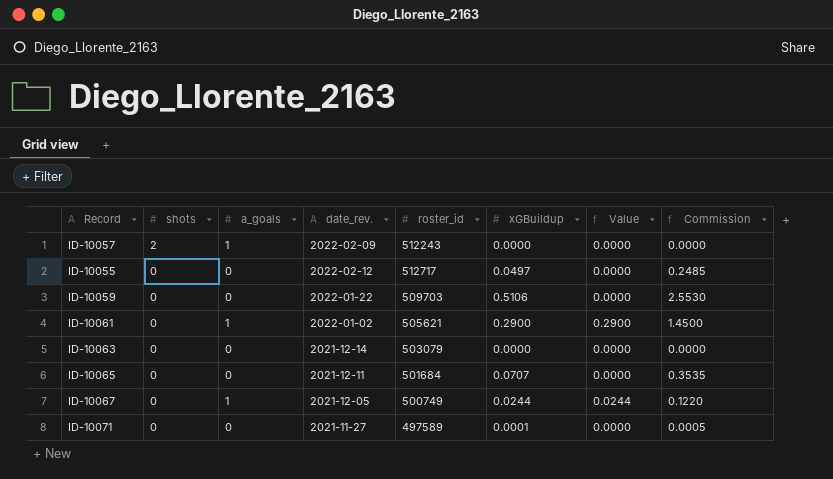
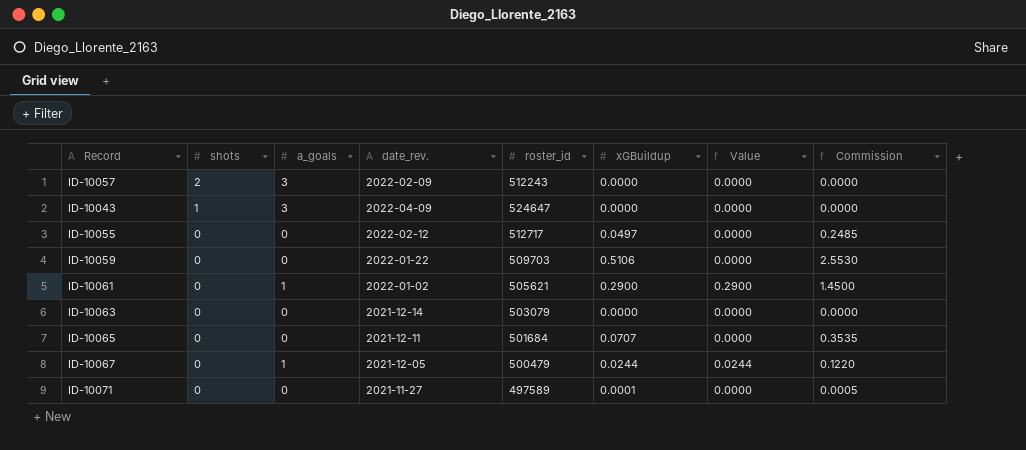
ID-10057 | a_goals: 1 -> 3
row ID-10043: none -> 1 | 3 | 2022-04-09 | 524647 | 0.0000 | 0.0000 | 0.0000
ID-10067 | roster_id: 500749 -> 500479

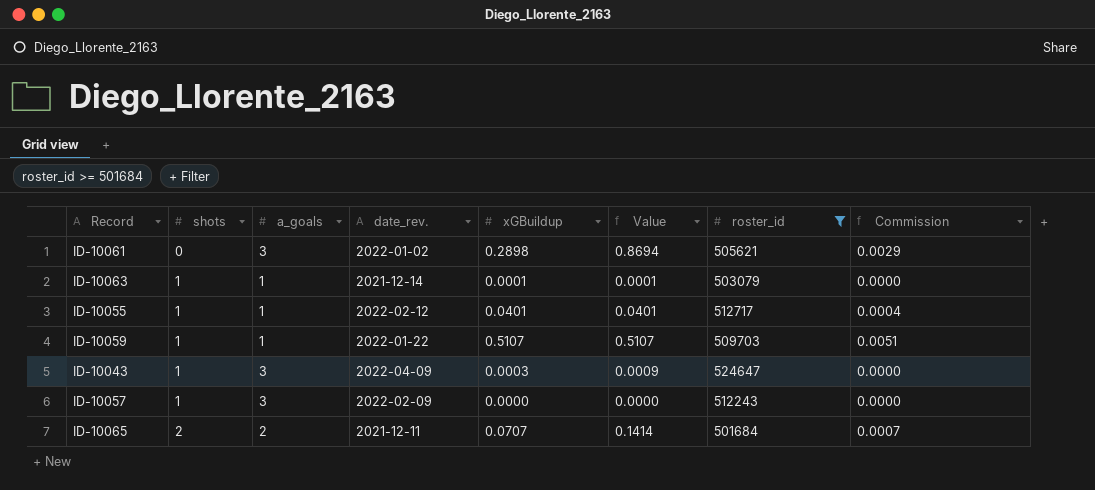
filter: none -> roster_id >= 501684
row order: shots descending -> shots ascending
column roster_id | position: 5 -> 7
column Commission | formula: [xGBuildup] * 5 -> [xGBuildup] * 0.01
ID-10061 | a_goals: 1 -> 3
ID-10061 | xGBuildup: 0.2900 -> 0.2898
ID-10061 | Value: 0.2900 -> 0.8694
ID-10063 | shots: 0 -> 1
ID-10063 | a_goals: 0 -> 1
ID-10063 | xGBuildup: 0.0000 -> 0.0001
ID-10063 | Value: 0.0000 -> 0.0001
ID-10055 | shots: 0 -> 1
ID-10055 | a_goals: 0 -> 1
ID-10055 | xGBuildup: 0.0497 -> 0.0401
ID-10055 | Value: 0.0000 -> 0.0401
ID-10059 | shots: 0 -> 1
ID-10059 | a_goals: 0 -> 1
ID-10059 | xGBuildup: 0.5106 -> 0.5107
ID-10059 | Value: 0.0000 -> 0.5107
ID-10043 | xGBuildup: 0.0000 -> 0.0003
ID-10043 | Value: 0.0000 -> 0.0009
ID-10057 | shots: 2 -> 1
ID-10065 | shots: 0 -> 2
ID-10065 | a_goals: 0 -> 2
ID-10065 | Value: 0.0000 -> 0.1414

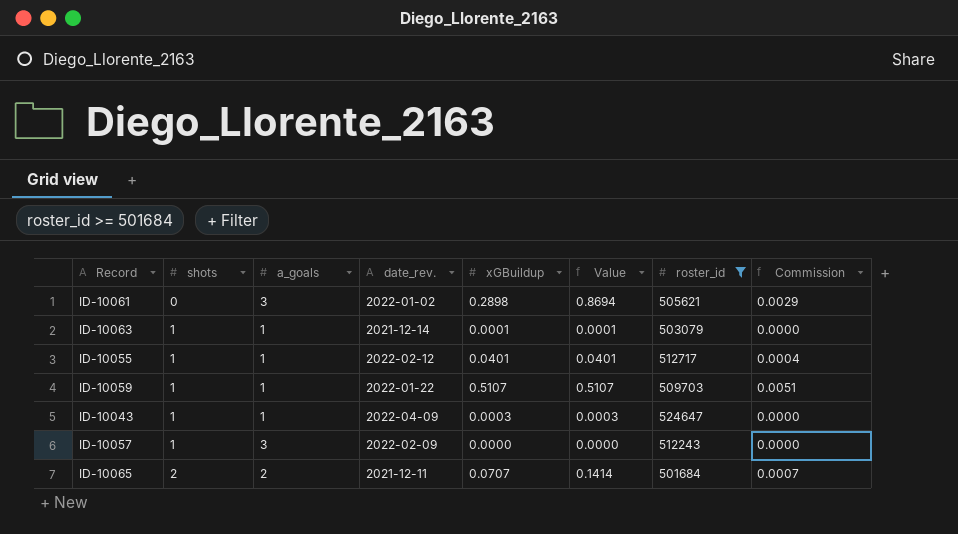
ID-10043 | a_goals: 3 -> 1
ID-10043 | Value: 0.0009 -> 0.0003

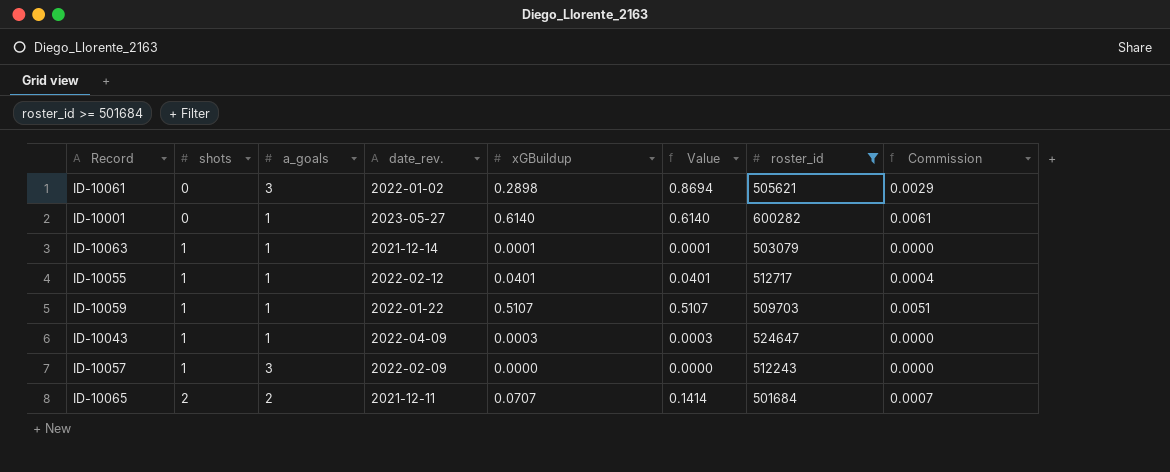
row ID-10001: none -> 0 | 1 | 2023-05-27 | 0.6140 | 0.6140 | 600282 | 0.0061

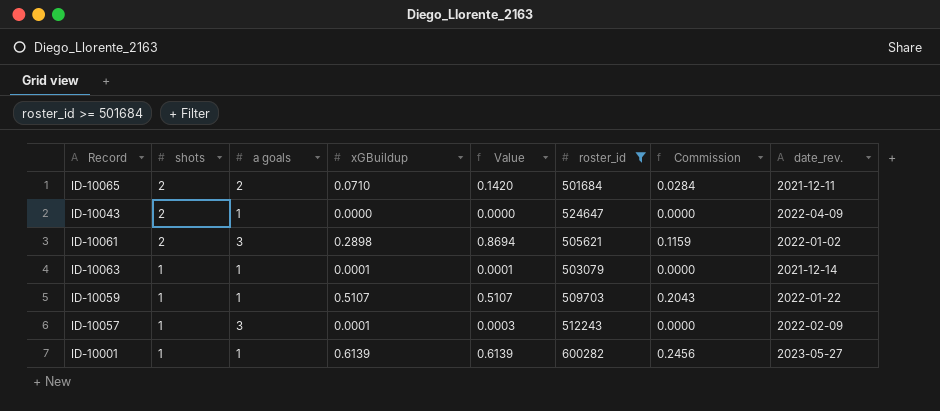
row order: shots ascending -> shots descending
column name: a_goals -> a goals
column Commission | formula: [xGBuildup] * 0.01 -> [xGBuildup] * 0.4
column date_rev. | position: 4 -> 8
row ID-10055: 1 | 1 | 2022-02-12 | 0.0401 | 0.0401 | 512717 | 0.0004 -> none
ID-10065 | xGBuildup: 0.0707 -> 0.0710
ID-10065 | Value: 0.1414 -> 0.1420
ID-10043 | shots: 1 -> 2
ID-10043 | xGBuildup: 0.0003 -> 0.0000
ID-10043 | Value: 0.0003 -> 0.0000
ID-10061 | shots: 0 -> 2
ID-10057 | xGBuildup: 0.0000 -> 0.0001
ID-10057 | Value: 0.0000 -> 0.0003
ID-10001 | shots: 0 -> 1
ID-10001 | xGBuildup: 0.6140 -> 0.6139
ID-10001 | Value: 0.6140 -> 0.6139

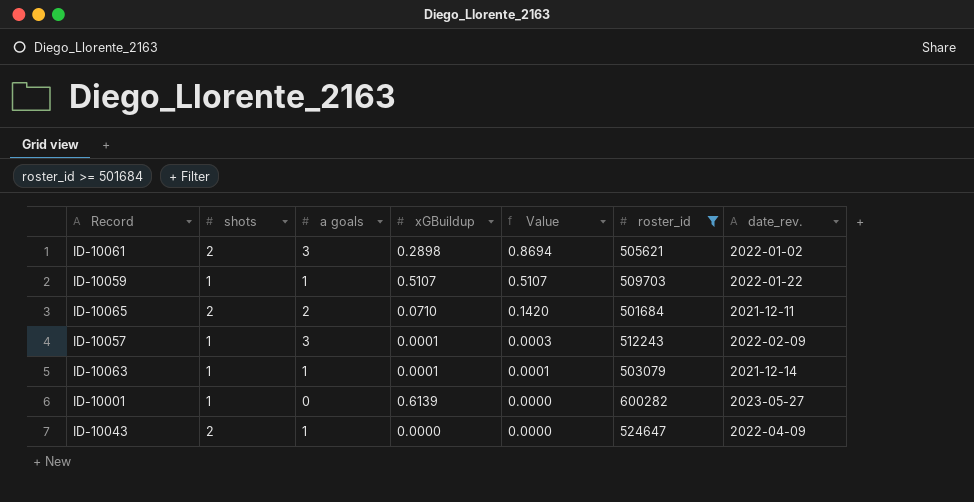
row order: shots descending -> Value descending
column Commission | formula: [xGBuildup] * 0.4 -> none
ID-10001 | a goals: 1 -> 0
ID-10001 | Value: 0.6139 -> 0.0000

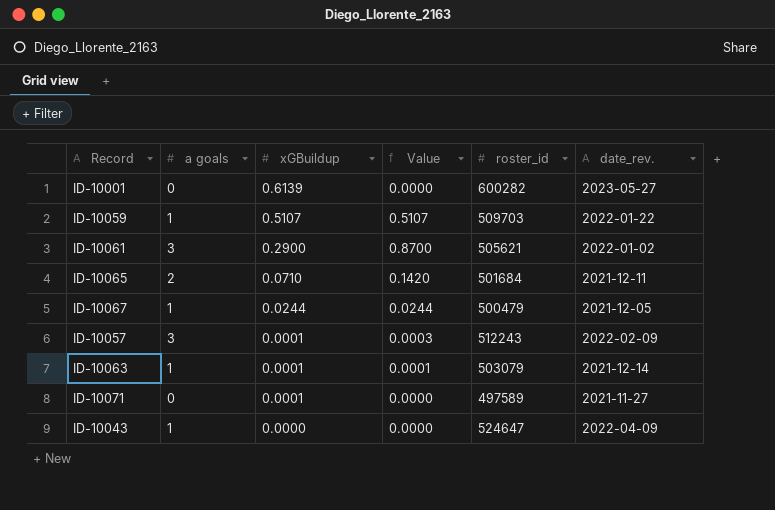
filter: roster_id >= 501684 -> none
row order: Value descending -> xGBuildup descending
column shots | position: 2 -> none
ID-10061 | xGBuildup: 0.2898 -> 0.2900
ID-10061 | Value: 0.8694 -> 0.8700

